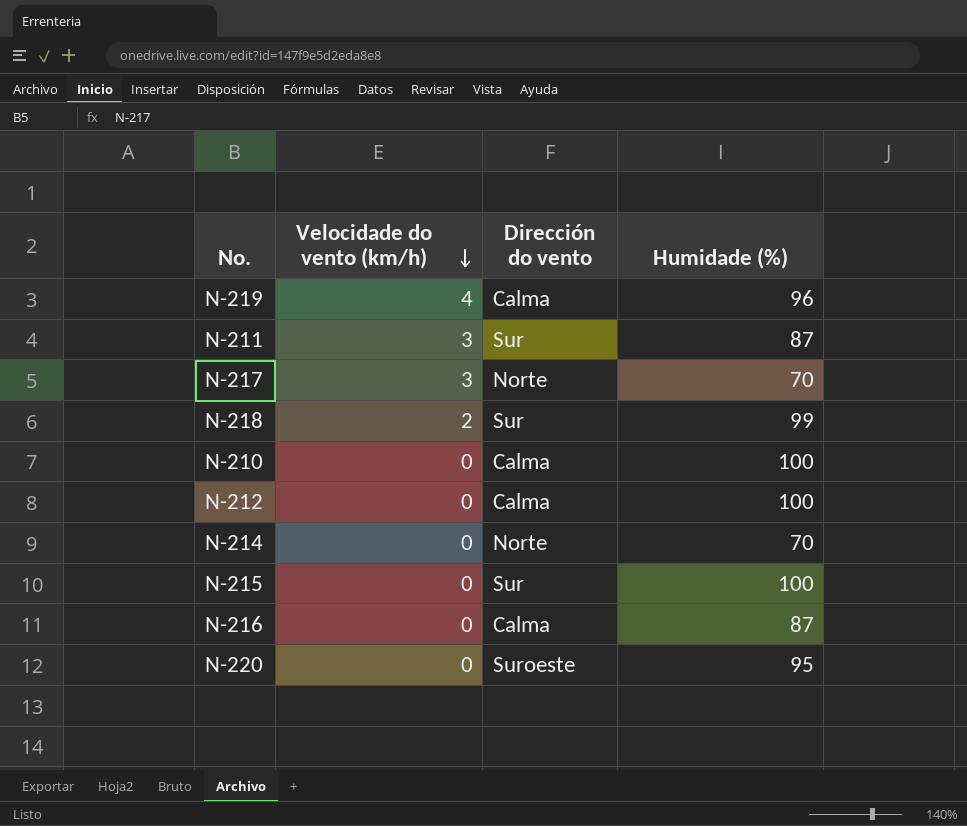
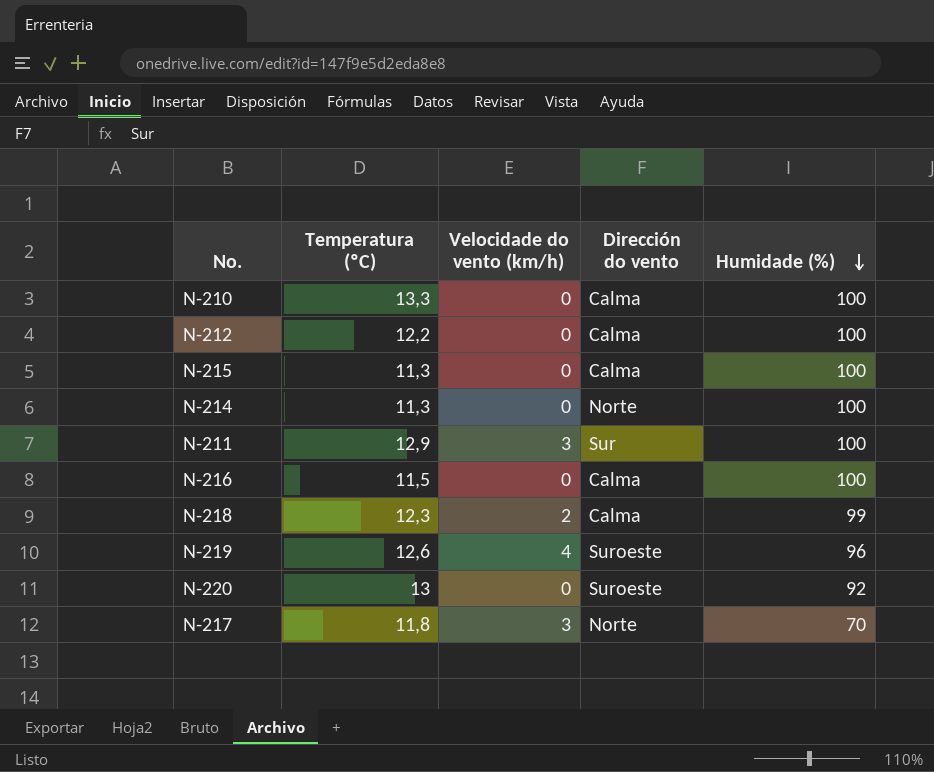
row order: Velocidade do vento (km/h) descending -> Humidade (%) descending
column Temperatura (ºC) | position: none -> 2
N-215 | Dirección do vento: Sur -> Calma
N-214 | Humidade (%): 70 -> 100
N-211 | Humidade (%): 87 -> 100
N-216 | Humidade (%): 87 -> 100
N-218 | Dirección do vento: Sur -> Calma
N-219 | Dirección do vento: Calma -> Suroeste
N-220 | Humidade (%): 95 -> 92

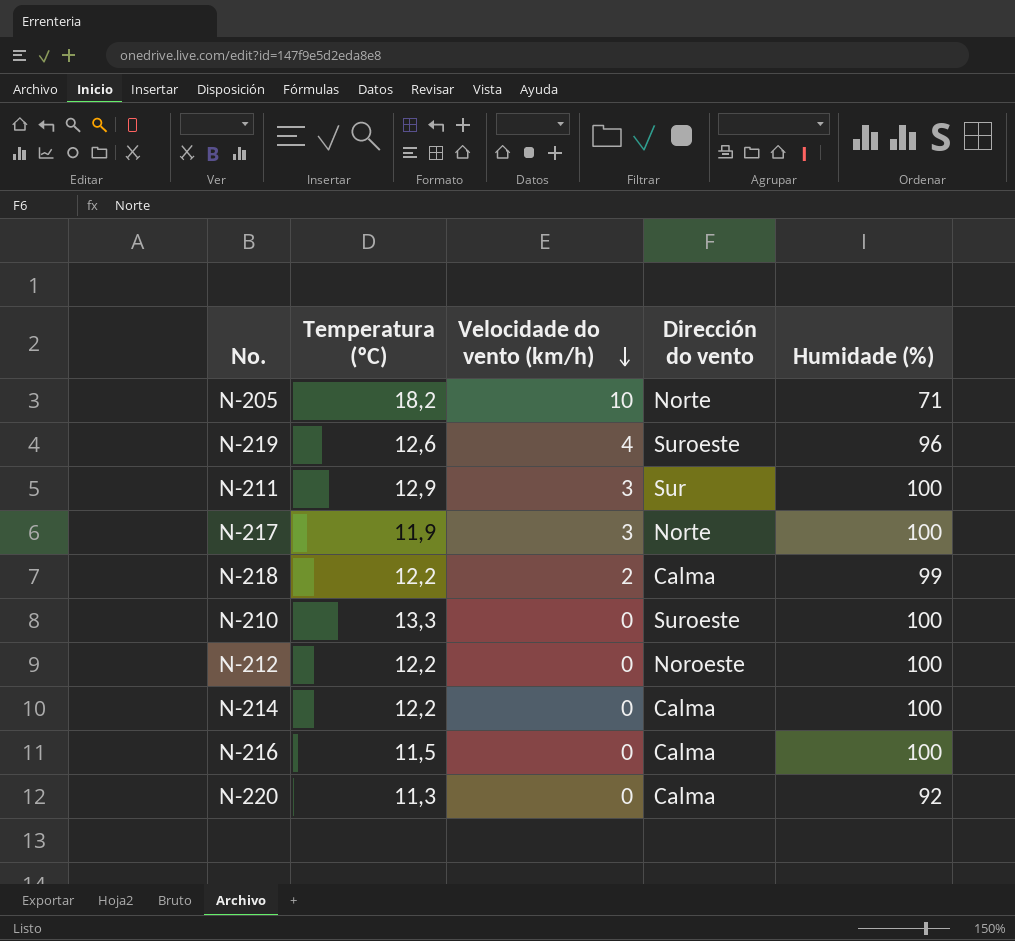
row order: Humidade (%) descending -> Velocidade do vento (km/h) descending
row N-215: 11,3 | 0 | Calma | 100 -> none
row N-205: none -> 18,2 | 10 | Norte | 71
N-217 | Temperatura (ºC): 11,8 -> 11,9
N-217 | Humidade (%): 70 -> 100
N-218 | Temperatura (ºC): 12,3 -> 12,2
N-210 | Dirección do vento: Calma -> Suroeste
N-212 | Dirección do vento: Calma -> Noroeste
N-214 | Temperatura (ºC): 11,3 -> 12,2
N-214 | Dirección do vento: Norte -> Calma
N-220 | Temperatura (ºC): 13 -> 11,3
N-220 | Dirección do vento: Suroeste -> Calma

